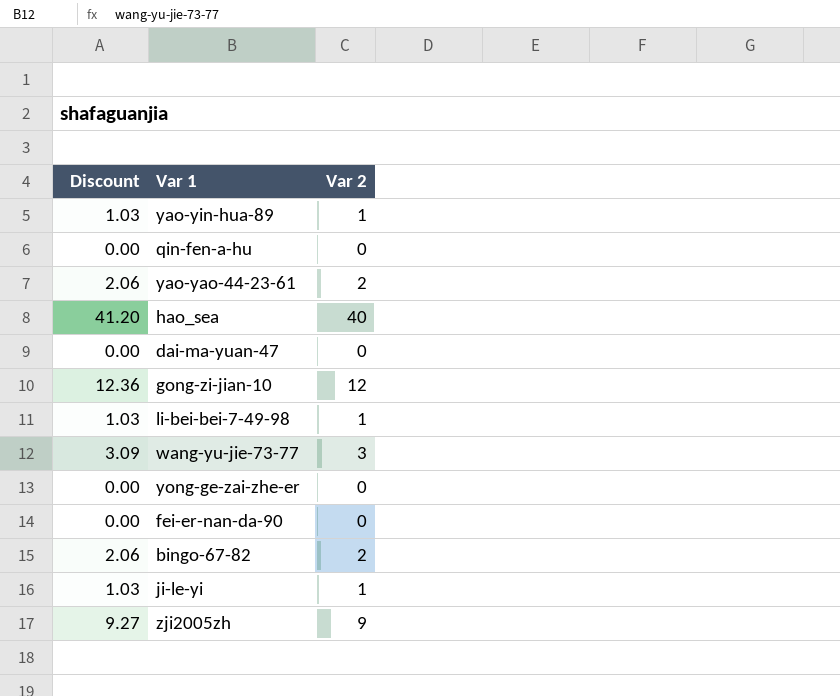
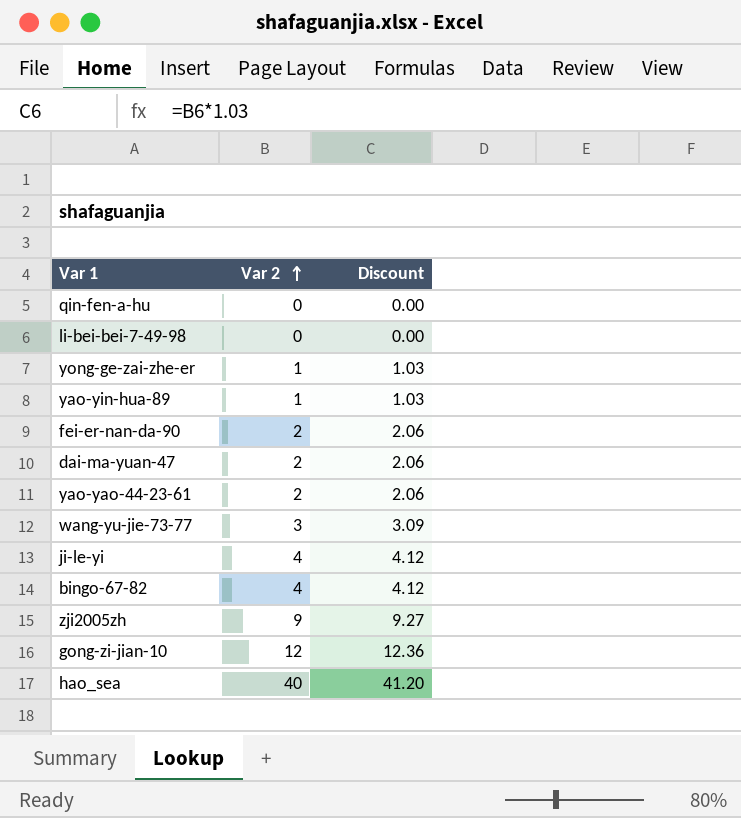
row order: none -> Var 2 ascending
column Discount | position: 1 -> 3
li-bei-bei-7-49-98 | Var 2: 1 -> 0
li-bei-bei-7-49-98 | Discount: 1.03 -> 0.00
yong-ge-zai-zhe-er | Var 2: 0 -> 1
yong-ge-zai-zhe-er | Discount: 0.00 -> 1.03
fei-er-nan-da-90 | Var 2: 0 -> 2
fei-er-nan-da-90 | Discount: 0.00 -> 2.06
dai-ma-yuan-47 | Var 2: 0 -> 2
dai-ma-yuan-47 | Discount: 0.00 -> 2.06
ji-le-yi | Var 2: 1 -> 4
ji-le-yi | Discount: 1.03 -> 4.12
bingo-67-82 | Var 2: 2 -> 4
bingo-67-82 | Discount: 2.06 -> 4.12

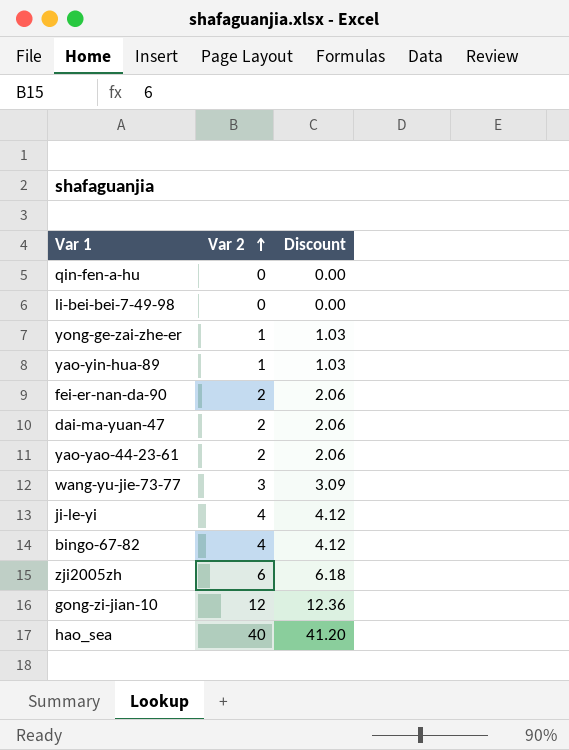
zji2005zh | Var 2: 9 -> 6
zji2005zh | Discount: 9.27 -> 6.18

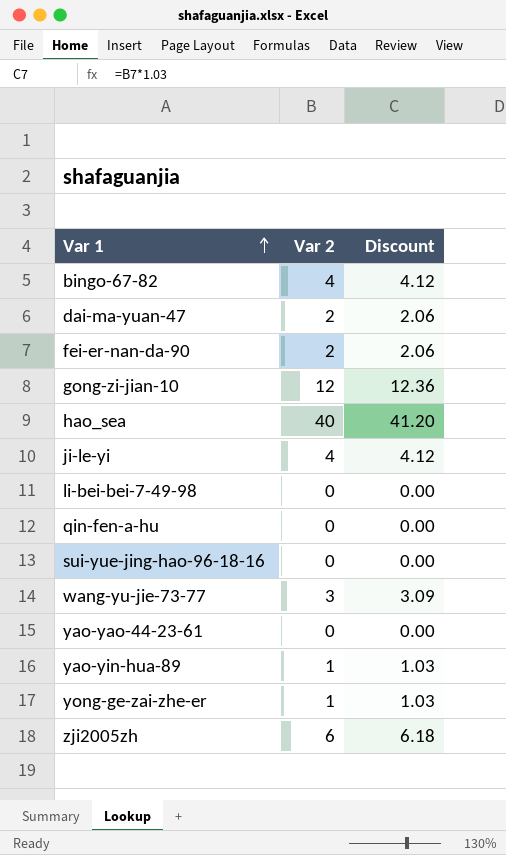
row order: Var 2 ascending -> Var 1 ascending
row sui-yue-jing-hao-96-18-16: none -> 0 | 0.00
yao-yao-44-23-61 | Var 2: 2 -> 0
yao-yao-44-23-61 | Discount: 2.06 -> 0.00

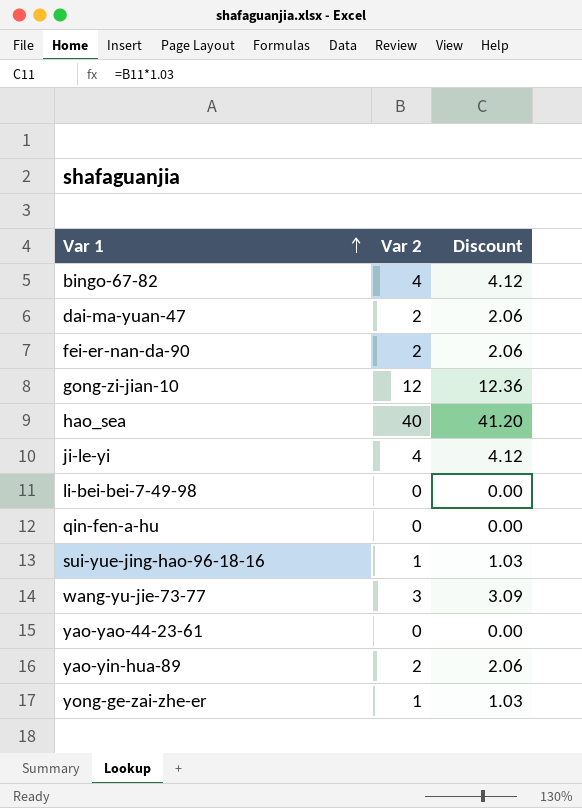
row zji2005zh: 6 | 6.18 -> none
sui-yue-jing-hao-96-18-16 | Var 2: 0 -> 1
sui-yue-jing-hao-96-18-16 | Discount: 0.00 -> 1.03
yao-yin-hua-89 | Var 2: 1 -> 2
yao-yin-hua-89 | Discount: 1.03 -> 2.06

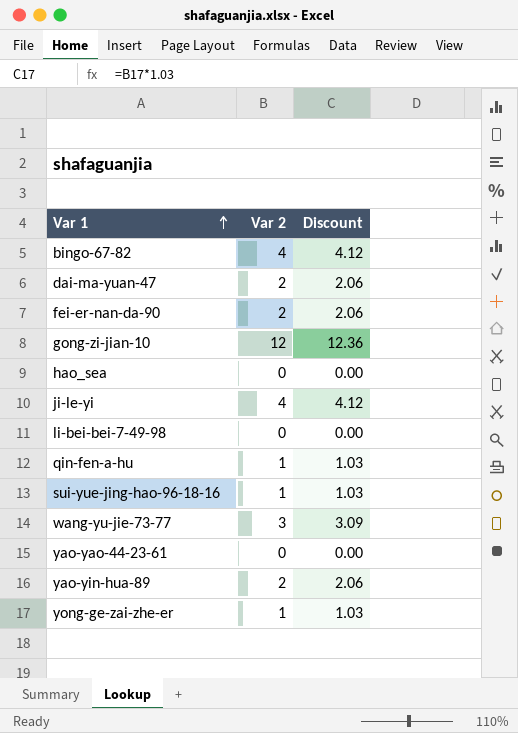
hao_sea | Var 2: 40 -> 0
hao_sea | Discount: 41.20 -> 0.00
qin-fen-a-hu | Var 2: 0 -> 1
qin-fen-a-hu | Discount: 0.00 -> 1.03

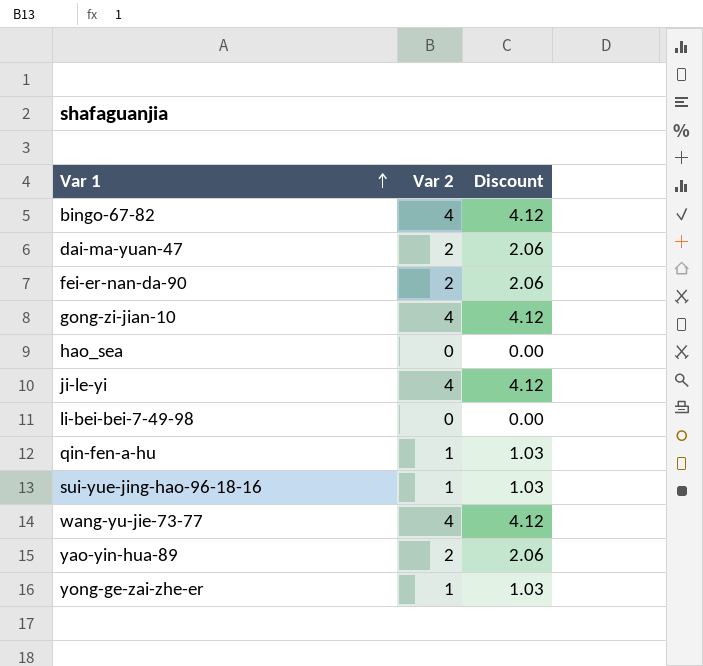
row yao-yao-44-23-61: 0 | 0.00 -> none
gong-zi-jian-10 | Var 2: 12 -> 4
gong-zi-jian-10 | Discount: 12.36 -> 4.12
wang-yu-jie-73-77 | Var 2: 3 -> 4
wang-yu-jie-73-77 | Discount: 3.09 -> 4.12

